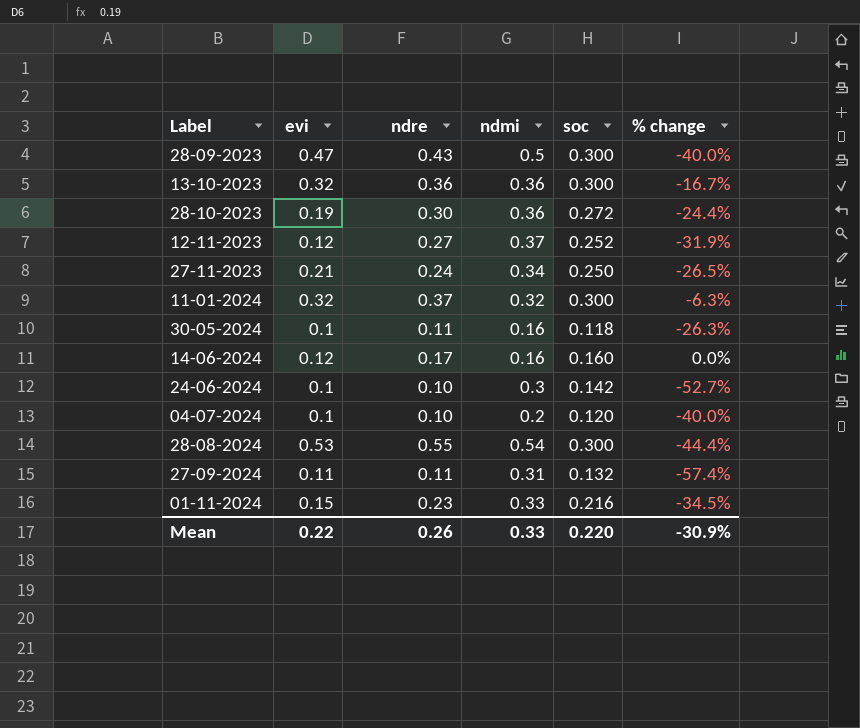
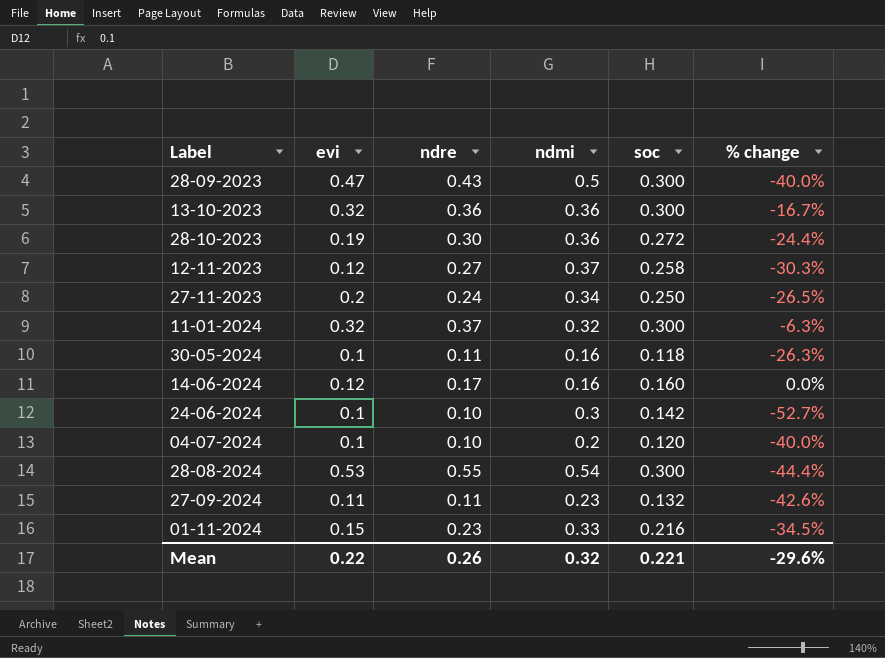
12-11-2023 | soc: 0.252 -> 0.258
12-11-2023 | % change: -31.9% -> -30.3%
27-11-2023 | evi: 0.21 -> 0.2
27-09-2024 | ndmi: 0.31 -> 0.23
27-09-2024 | % change: -57.4% -> -42.6%
Mean | ndmi: 0.33 -> 0.32
Mean | soc: 0.220 -> 0.221
Mean | % change: -30.9% -> -29.6%

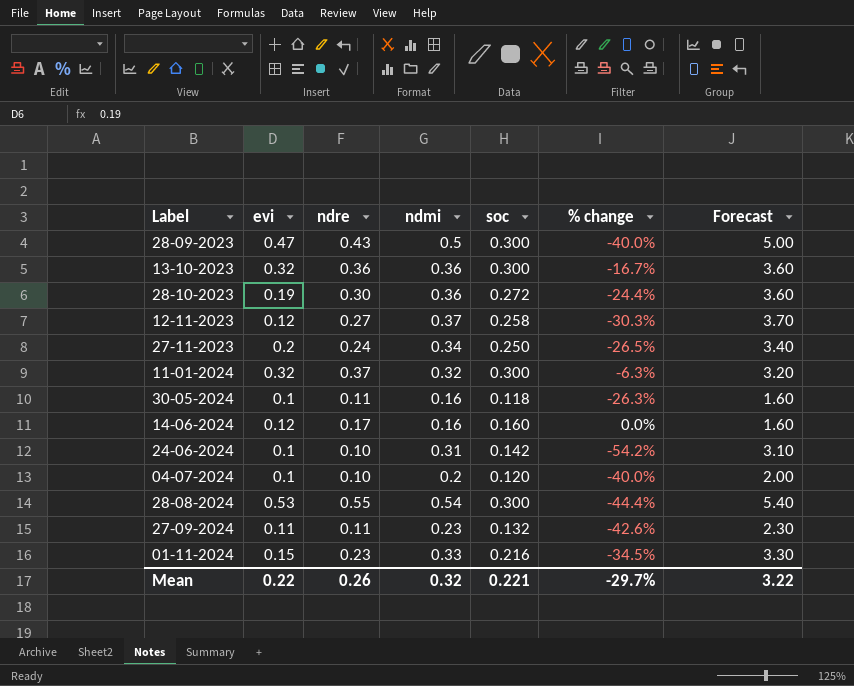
column Forecast | formula: none -> [ndmi] * 10
24-06-2024 | ndmi: 0.3 -> 0.31
24-06-2024 | % change: -52.7% -> -54.2%
Mean | % change: -29.6% -> -29.7%

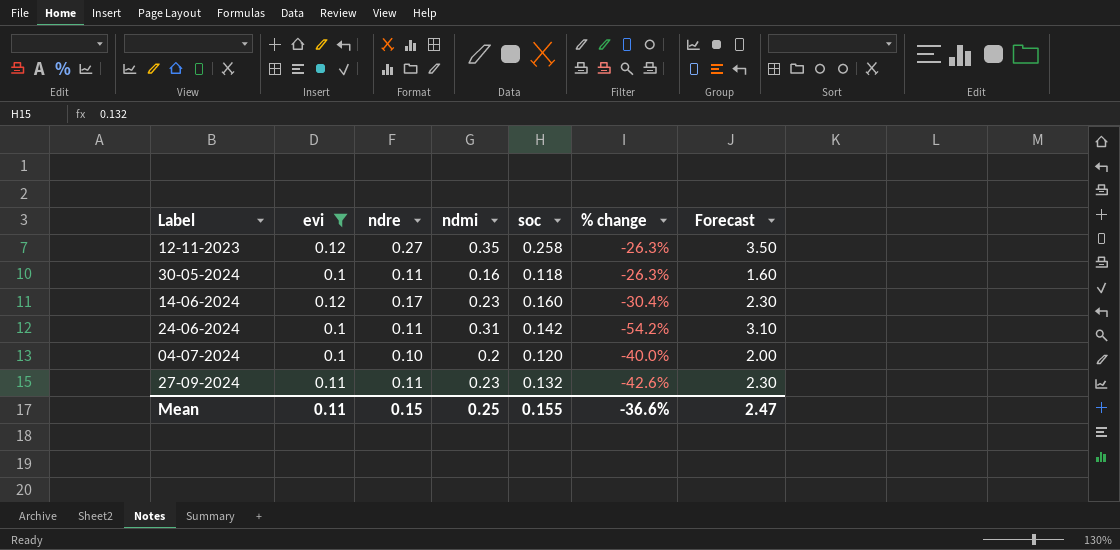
filter: none -> evi <= 0.12
12-11-2023 | ndmi: 0.37 -> 0.35
12-11-2023 | % change: -30.3% -> -26.3%
12-11-2023 | Forecast: 3.70 -> 3.50
14-06-2024 | ndmi: 0.16 -> 0.23
14-06-2024 | % change: 0.0% -> -30.4%
14-06-2024 | Forecast: 1.60 -> 2.30
24-06-2024 | ndre: 0.10 -> 0.11
Mean | evi: 0.22 -> 0.11
Mean | ndre: 0.26 -> 0.15
Mean | ndmi: 0.32 -> 0.25
Mean | soc: 0.221 -> 0.155
Mean | % change: -29.7% -> -36.6%
Mean | Forecast: 3.22 -> 2.47

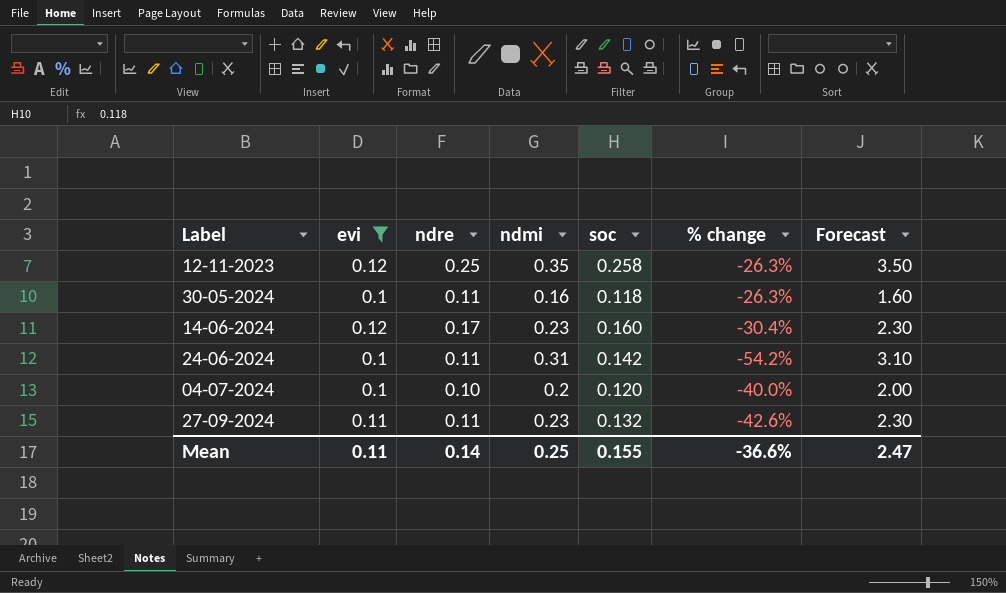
12-11-2023 | ndre: 0.27 -> 0.25
Mean | ndre: 0.15 -> 0.14

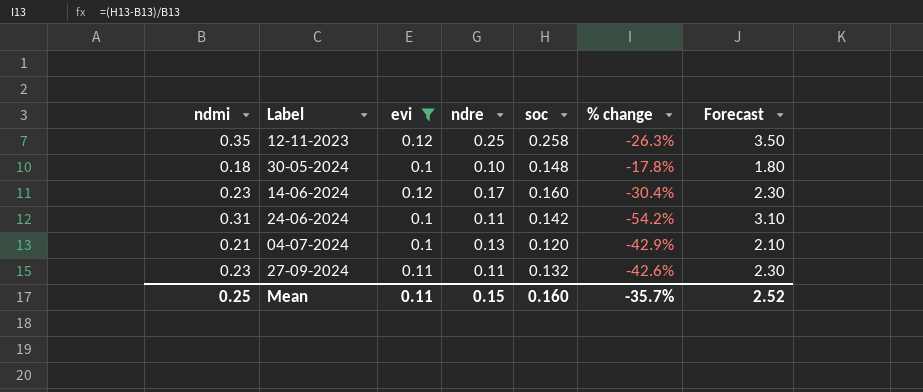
column ndmi | position: 4 -> 1
30-05-2024 | ndmi: 0.16 -> 0.18
30-05-2024 | ndre: 0.11 -> 0.10
30-05-2024 | soc: 0.118 -> 0.148
30-05-2024 | % change: -26.3% -> -17.8%
30-05-2024 | Forecast: 1.60 -> 1.80
04-07-2024 | ndmi: 0.2 -> 0.21
04-07-2024 | ndre: 0.10 -> 0.13
04-07-2024 | % change: -40.0% -> -42.9%
04-07-2024 | Forecast: 2.00 -> 2.10
Mean | ndre: 0.14 -> 0.15
Mean | soc: 0.155 -> 0.160
Mean | % change: -36.6% -> -35.7%
Mean | Forecast: 2.47 -> 2.52

